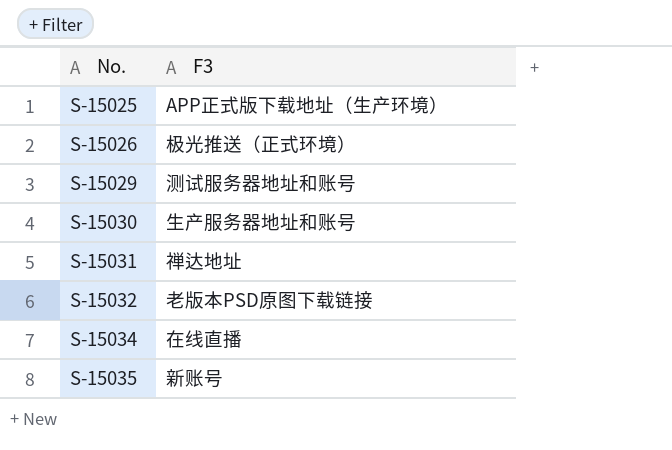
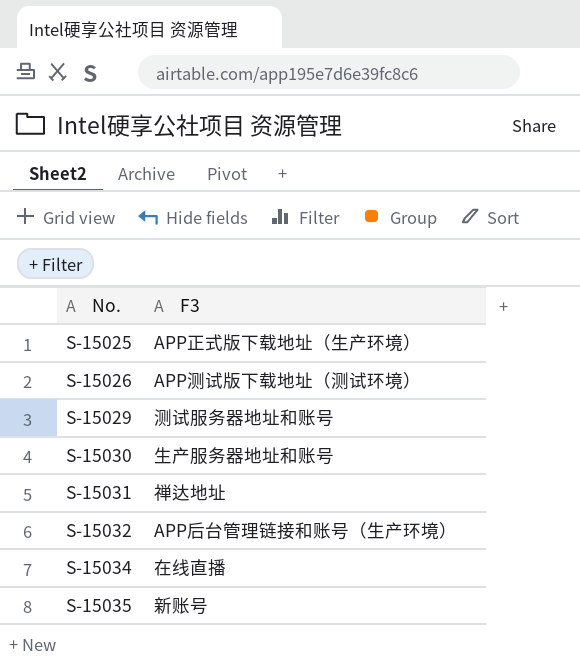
S-15026 | F3: 极光推送（正式环境） -> APP测试版下载地址（测试环境）
S-15032 | F3: 老版本PSD原图下载链接 -> APP后台管理链接和账号（生产环境）

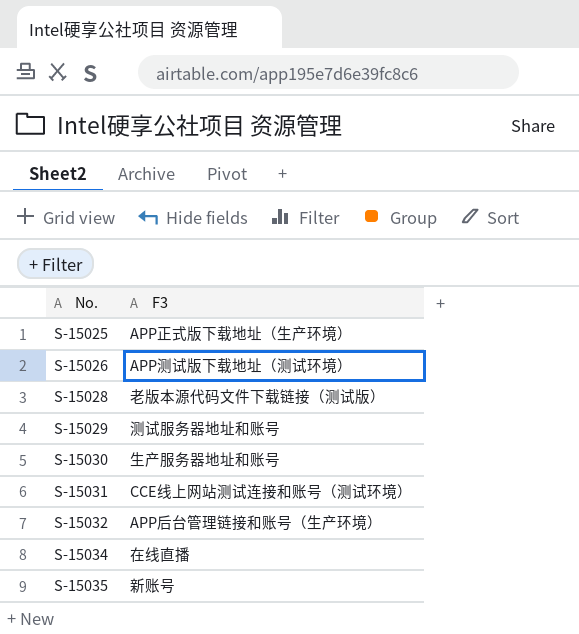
row S-15028: none -> 老版本源代码文件下载链接（测试版）
S-15031 | F3: 禅达地址 -> CCE线上网站测试连接和账号（测试环境）

